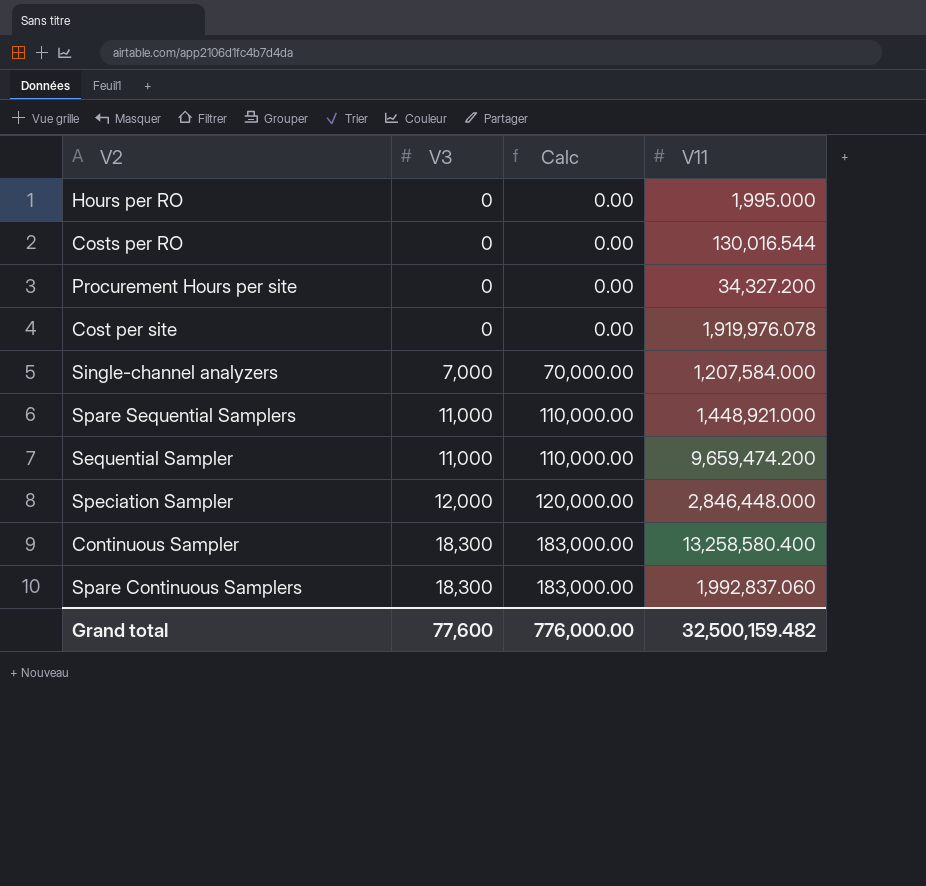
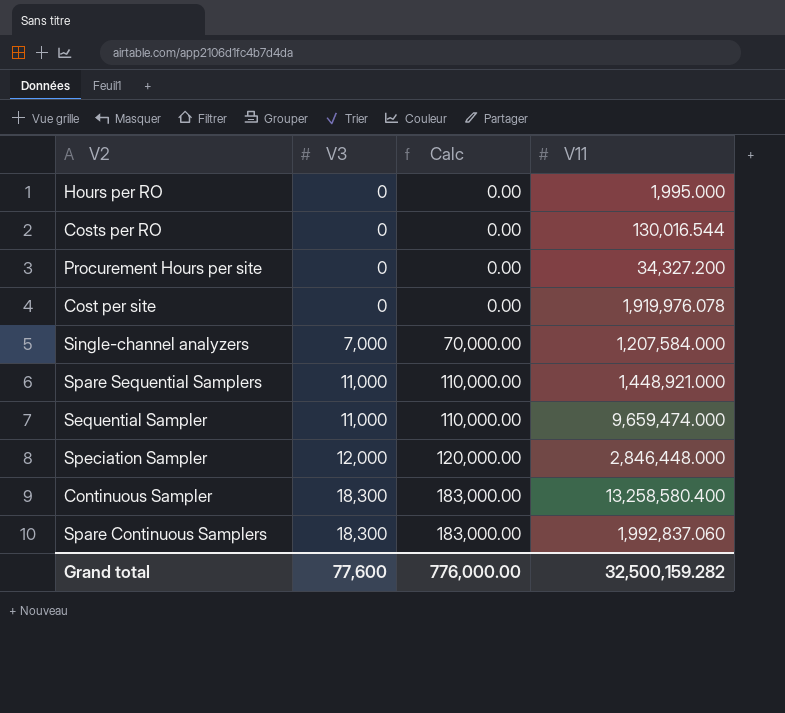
Sequential Sampler | V11: 9,659,474.200 -> 9,659,474.000
Grand total | V11: 32,500,159.482 -> 32,500,159.282

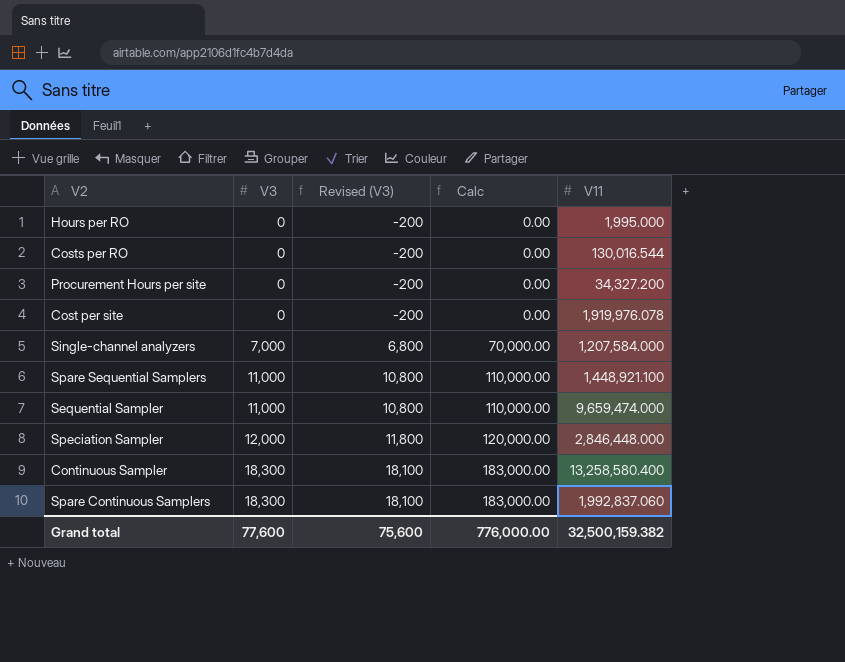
column Revised (V3) | formula: none -> [V3] - 200
Spare Sequential Samplers | V11: 1,448,921.000 -> 1,448,921.100
Grand total | V11: 32,500,159.282 -> 32,500,159.382

